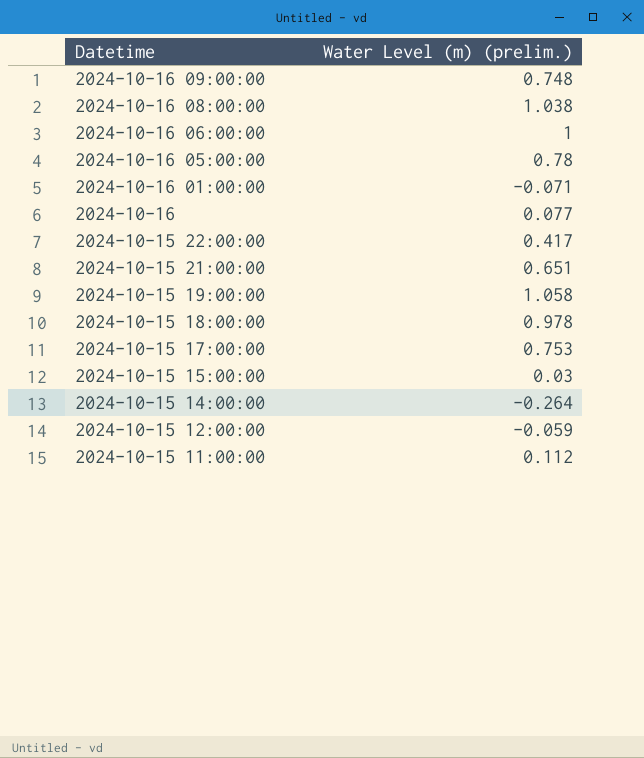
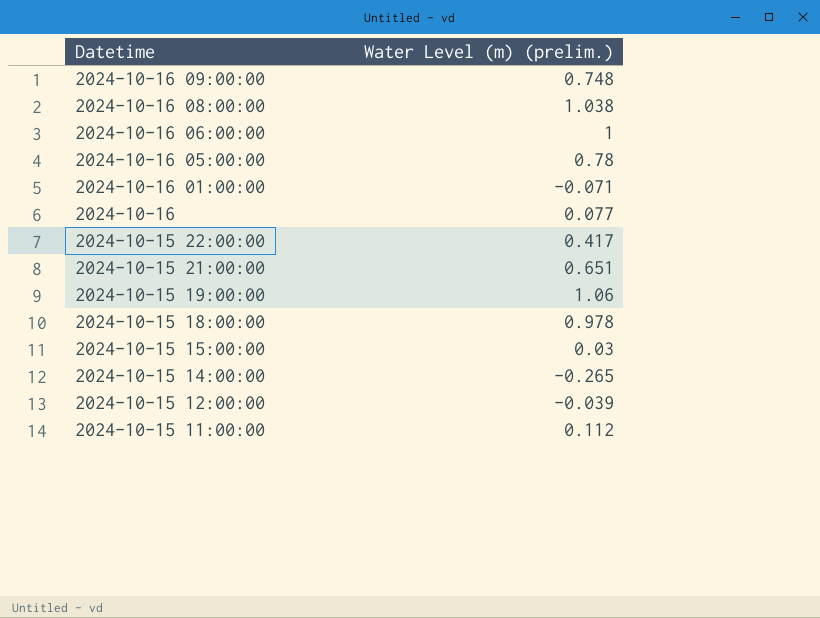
row 2024-10-15 17:00:00: 0.753 -> none
2024-10-15 19:00:00 | Water Level (m) (prelim.): 1.058 -> 1.06
2024-10-15 14:00:00 | Water Level (m) (prelim.): -0.264 -> -0.265
2024-10-15 12:00:00 | Water Level (m) (prelim.): -0.059 -> -0.039

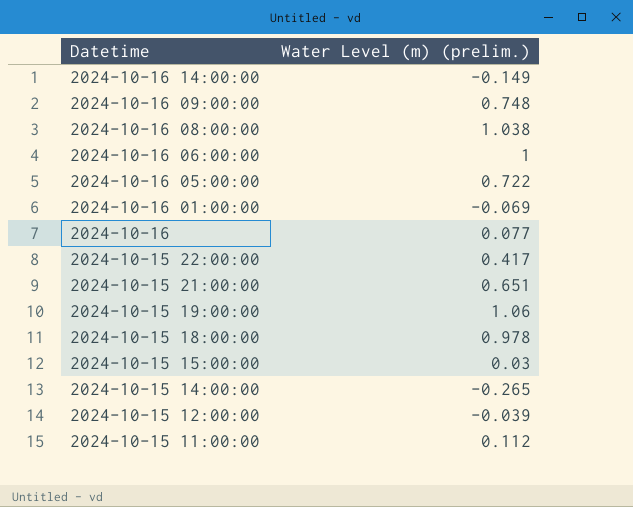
row 2024-10-16 14:00:00: none -> -0.149
2024-10-16 05:00:00 | Water Level (m) (prelim.): 0.78 -> 0.722
2024-10-16 01:00:00 | Water Level (m) (prelim.): -0.071 -> -0.069

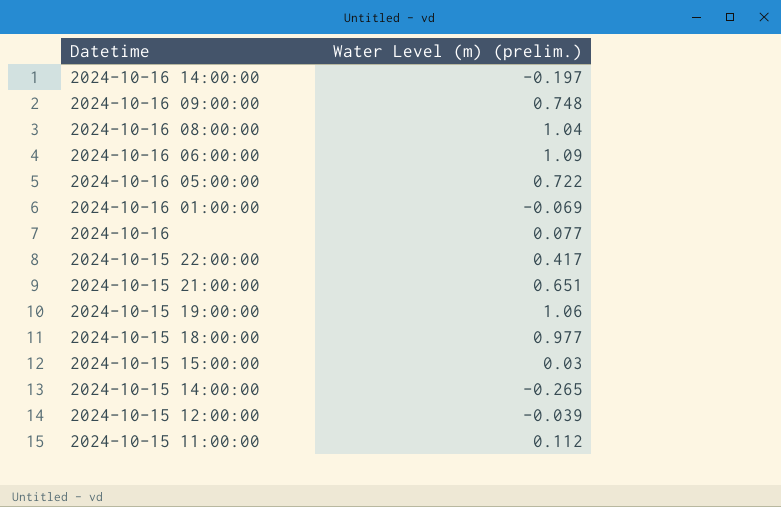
2024-10-16 14:00:00 | Water Level (m) (prelim.): -0.149 -> -0.197
2024-10-16 08:00:00 | Water Level (m) (prelim.): 1.038 -> 1.04
2024-10-16 06:00:00 | Water Level (m) (prelim.): 1 -> 1.09
2024-10-15 18:00:00 | Water Level (m) (prelim.): 0.978 -> 0.977

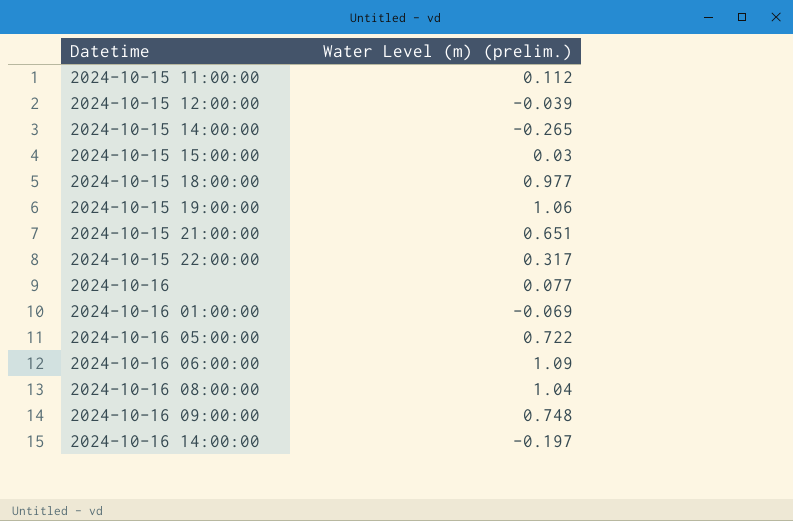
row order: Datetime descending -> Datetime ascending
2024-10-15 22:00:00 | Water Level (m) (prelim.): 0.417 -> 0.317

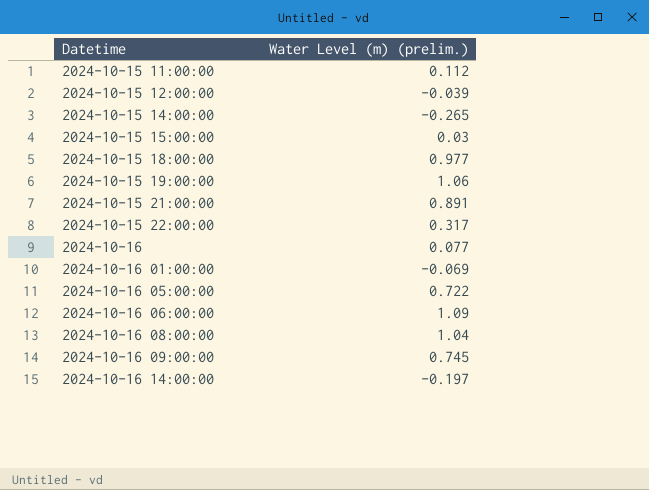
2024-10-15 21:00:00 | Water Level (m) (prelim.): 0.651 -> 0.891
2024-10-16 09:00:00 | Water Level (m) (prelim.): 0.748 -> 0.745

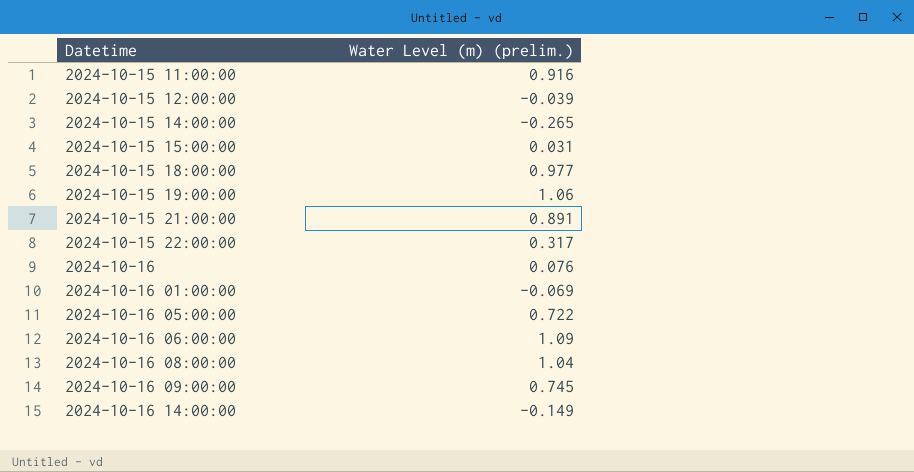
2024-10-15 11:00:00 | Water Level (m) (prelim.): 0.112 -> 0.916
2024-10-15 15:00:00 | Water Level (m) (prelim.): 0.03 -> 0.031
2024-10-16 | Water Level (m) (prelim.): 0.077 -> 0.076
2024-10-16 14:00:00 | Water Level (m) (prelim.): -0.197 -> -0.149

